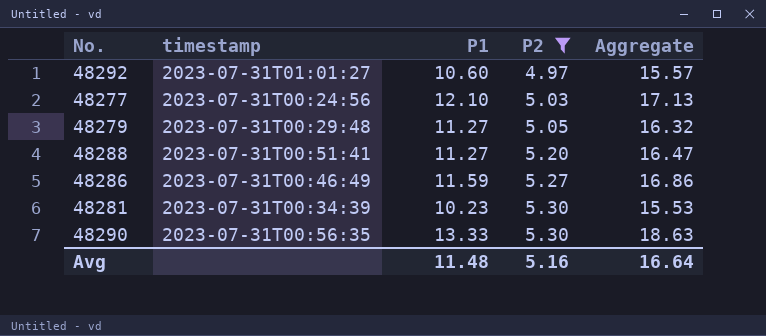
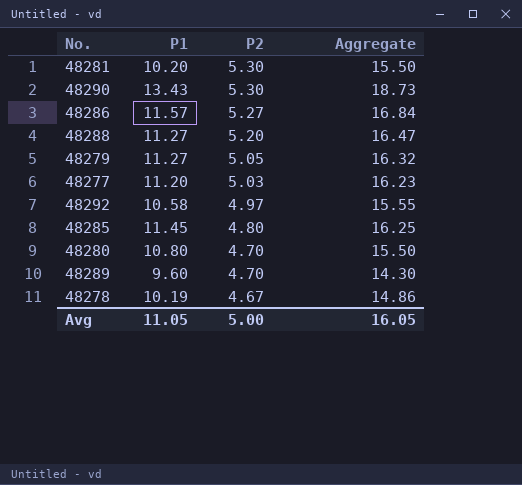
filter: P2 >= 4.97 -> none
row order: P2 ascending -> P2 descending
column timestamp | position: 2 -> none
48281 | P1: 10.23 -> 10.20
48281 | Aggregate: 15.53 -> 15.50
48290 | P1: 13.33 -> 13.43
48290 | Aggregate: 18.63 -> 18.73
48286 | P1: 11.59 -> 11.57
48286 | Aggregate: 16.86 -> 16.84
48277 | P1: 12.10 -> 11.20
48277 | Aggregate: 17.13 -> 16.23
48292 | P1: 10.60 -> 10.58
48292 | Aggregate: 15.57 -> 15.55
Avg | P1: 11.48 -> 11.05
Avg | P2: 5.16 -> 5.00
Avg | Aggregate: 16.64 -> 16.05

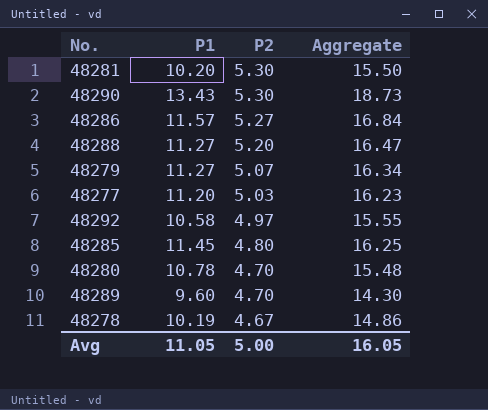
48279 | P2: 5.05 -> 5.07
48279 | Aggregate: 16.32 -> 16.34
48280 | P1: 10.80 -> 10.78
48280 | Aggregate: 15.50 -> 15.48

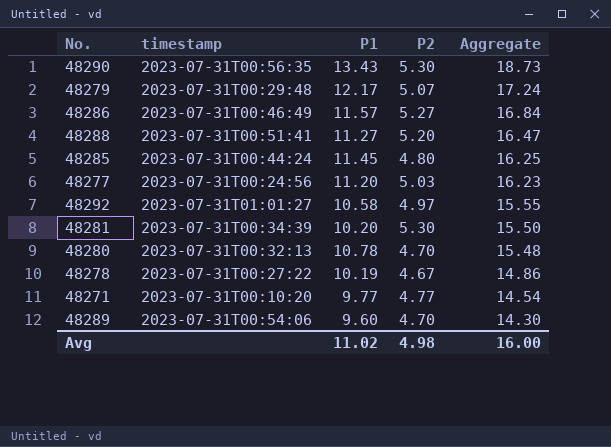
row order: P2 descending -> Aggregate descending
column timestamp | position: none -> 2
48279 | P1: 11.27 -> 12.17
48279 | Aggregate: 16.34 -> 17.24
row 48271: none -> 2023-07-31T00:10:20 | 9.77 | 4.77 | 14.54
Avg | P1: 11.05 -> 11.02
Avg | P2: 5.00 -> 4.98
Avg | Aggregate: 16.05 -> 16.00

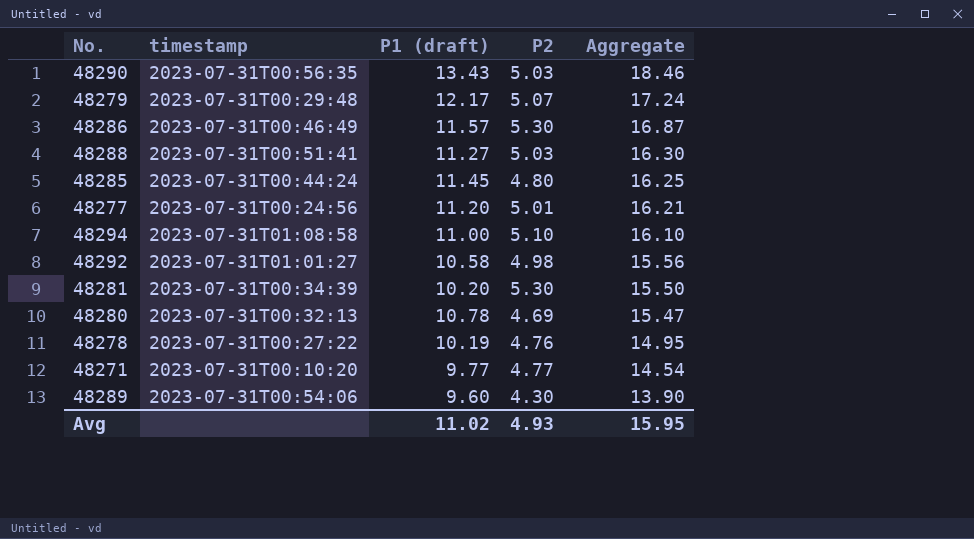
column name: P1 -> P1 (draft)
48290 | P2: 5.30 -> 5.03
48290 | Aggregate: 18.73 -> 18.46
48286 | P2: 5.27 -> 5.30
48286 | Aggregate: 16.84 -> 16.87
48288 | P2: 5.20 -> 5.03
48288 | Aggregate: 16.47 -> 16.30
48277 | P2: 5.03 -> 5.01
48277 | Aggregate: 16.23 -> 16.21
row 48294: none -> 2023-07-31T01:08:58 | 11.00 | 5.10 | 16.10
48292 | P2: 4.97 -> 4.98
48292 | Aggregate: 15.55 -> 15.56
48280 | P2: 4.70 -> 4.69
48280 | Aggregate: 15.48 -> 15.47
48278 | P2: 4.67 -> 4.76
48278 | Aggregate: 14.86 -> 14.95
48289 | P2: 4.70 -> 4.30
48289 | Aggregate: 14.30 -> 13.90
Avg | P2: 4.98 -> 4.93
Avg | Aggregate: 16.00 -> 15.95

